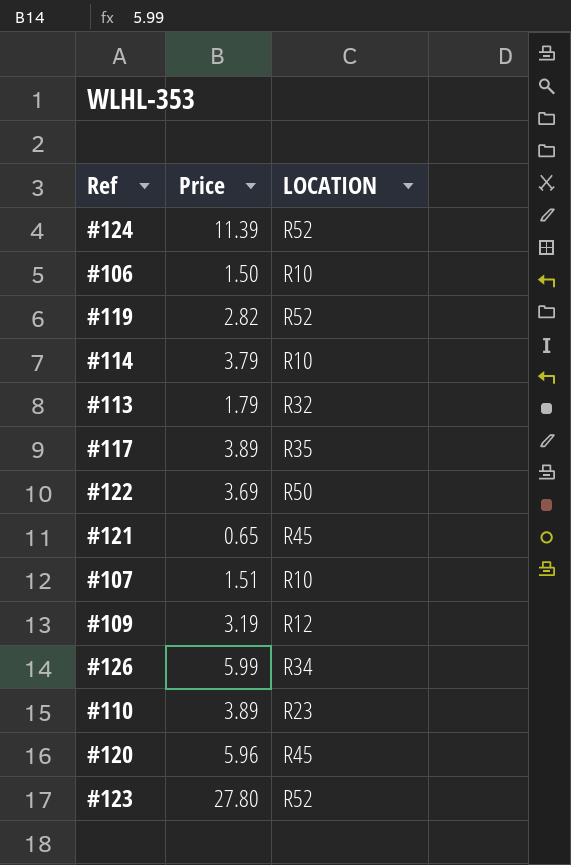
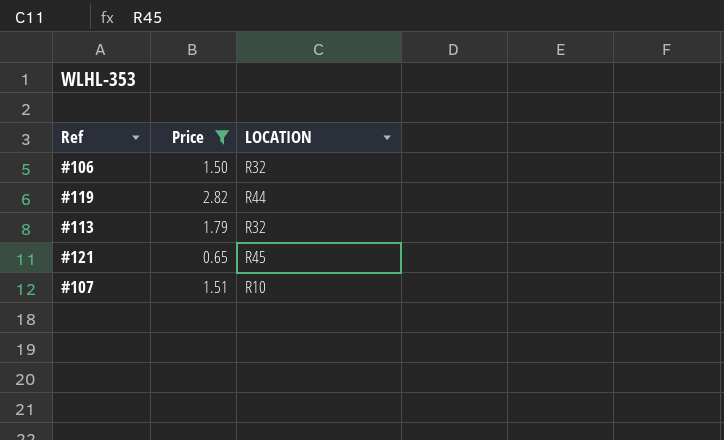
filter: none -> Price <= 2.82
#106 | LOCATION: R10 -> R32
#119 | LOCATION: R52 -> R44

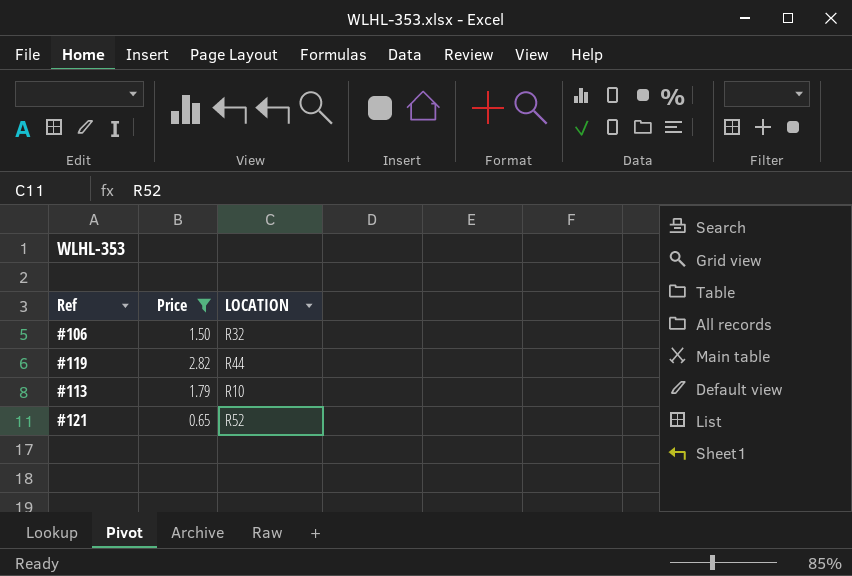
row #107: 1.51 | R10 -> none
#113 | LOCATION: R32 -> R10
#121 | LOCATION: R45 -> R52

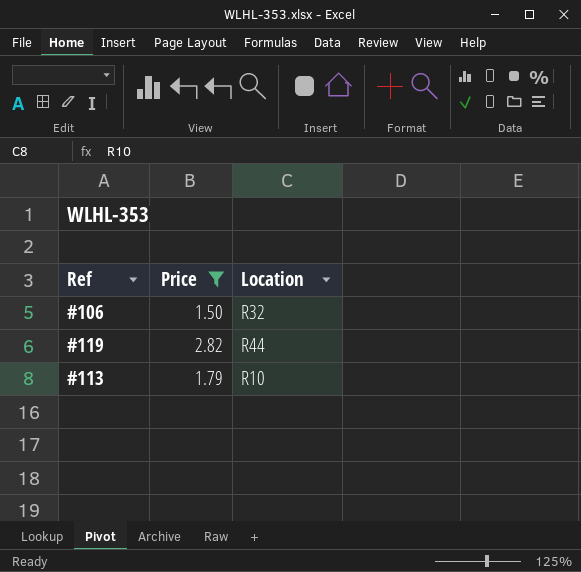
column name: LOCATION -> Location
row #121: 0.65 | R52 -> none

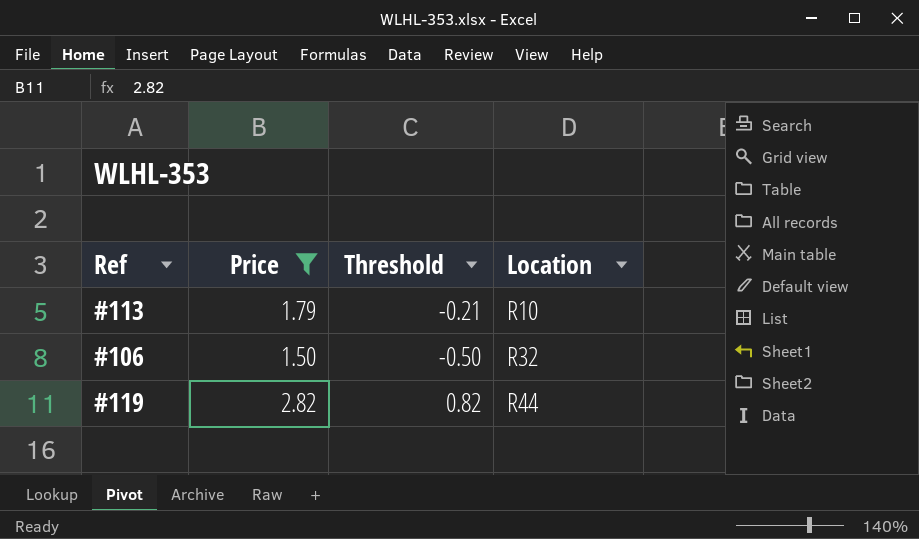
row order: none -> Location ascending
column Threshold | formula: none -> [Price] - 2

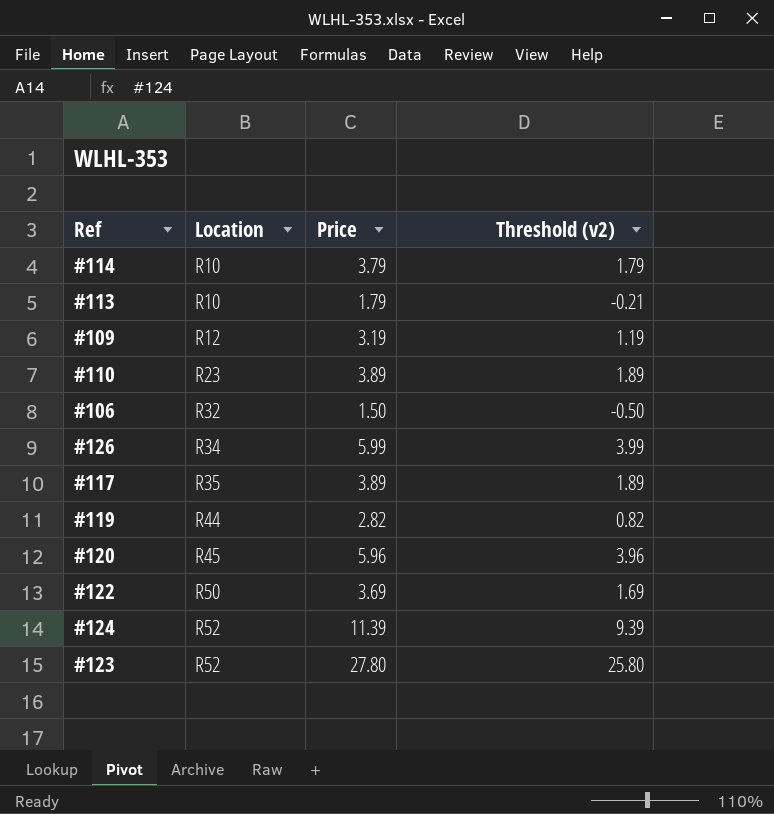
filter: Price <= 2.82 -> none
column Location | position: 4 -> 2
column name: Threshold -> Threshold (v2)

